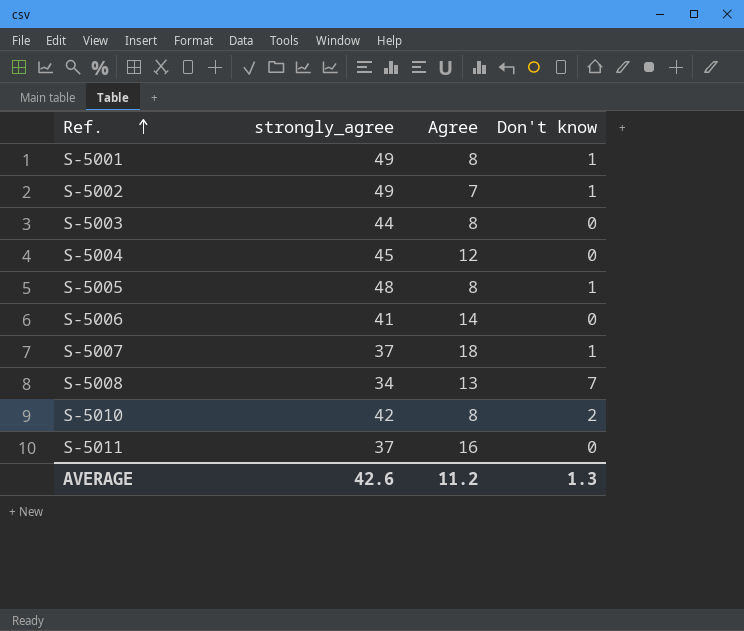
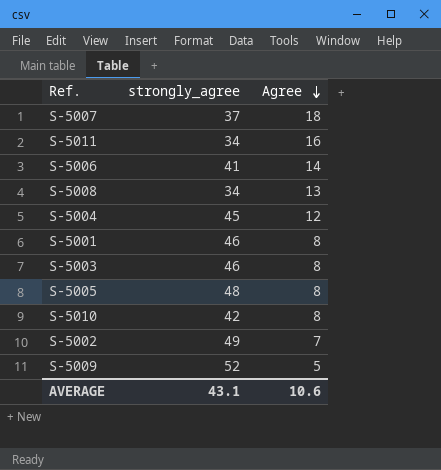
row order: Ref. ascending -> Agree descending
column Don't know | position: 4 -> none
S-5011 | strongly_agree: 37 -> 34
S-5001 | strongly_agree: 49 -> 46
S-5003 | strongly_agree: 44 -> 46
row S-5009: none -> 52 | 5
AVERAGE | strongly_agree: 42.6 -> 43.1
AVERAGE | Agree: 11.2 -> 10.6

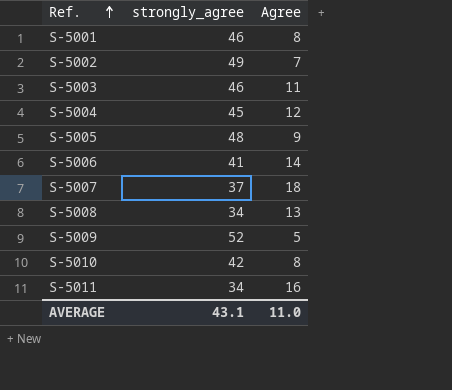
row order: Agree descending -> Ref. ascending
S-5003 | Agree: 8 -> 11
S-5005 | Agree: 8 -> 9
AVERAGE | Agree: 10.6 -> 11.0

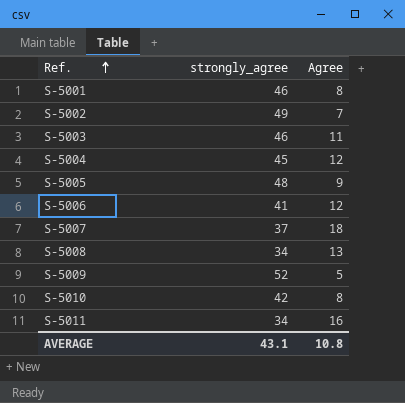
S-5006 | Agree: 14 -> 12
AVERAGE | Agree: 11.0 -> 10.8

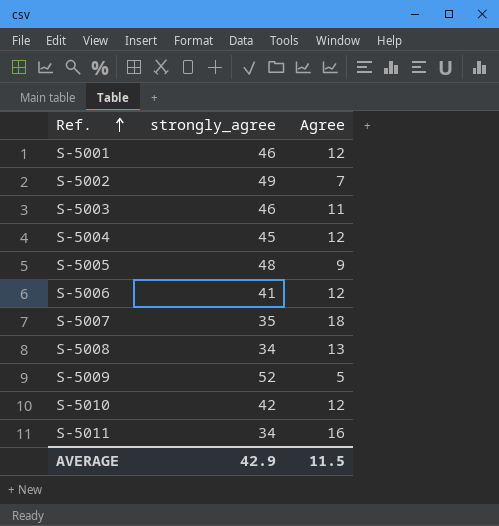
S-5001 | Agree: 8 -> 12
S-5007 | strongly_agree: 37 -> 35
S-5010 | Agree: 8 -> 12
AVERAGE | strongly_agree: 43.1 -> 42.9
AVERAGE | Agree: 10.8 -> 11.5

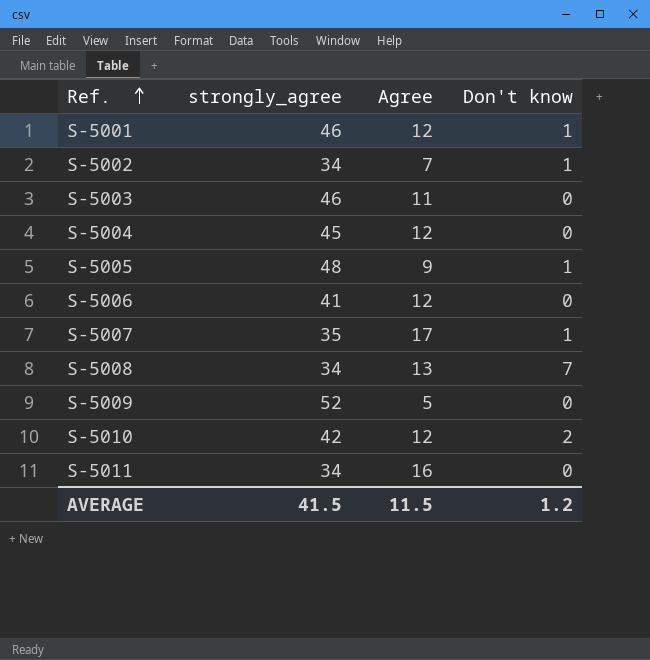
column Don't know | position: none -> 4
S-5002 | strongly_agree: 49 -> 34
S-5007 | Agree: 18 -> 17
AVERAGE | strongly_agree: 42.9 -> 41.5

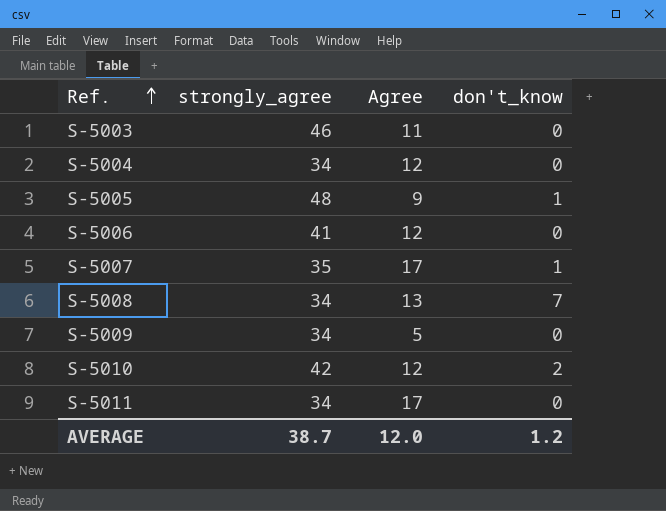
column name: Don't know -> don't_know
row S-5001: 46 | 12 | 1 -> none
row S-5002: 34 | 7 | 1 -> none
S-5004 | strongly_agree: 45 -> 34
S-5009 | strongly_agree: 52 -> 34
S-5011 | Agree: 16 -> 17
AVERAGE | strongly_agree: 41.5 -> 38.7
AVERAGE | Agree: 11.5 -> 12.0

